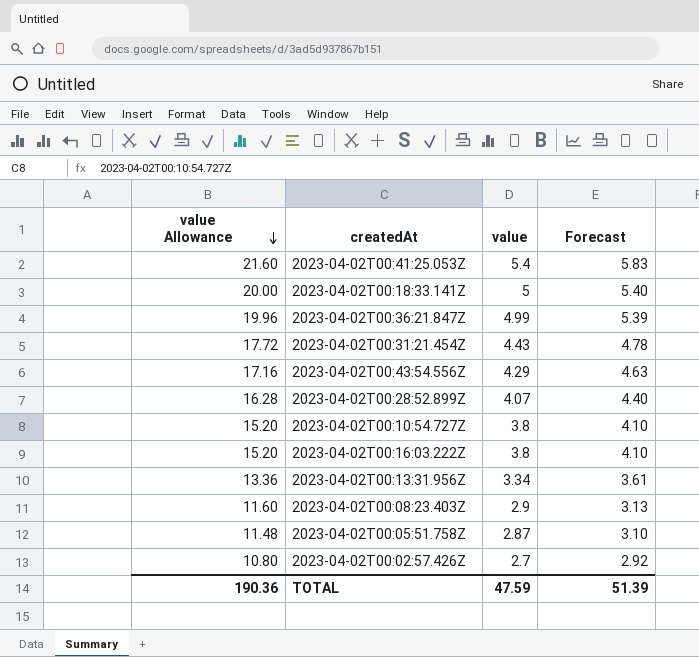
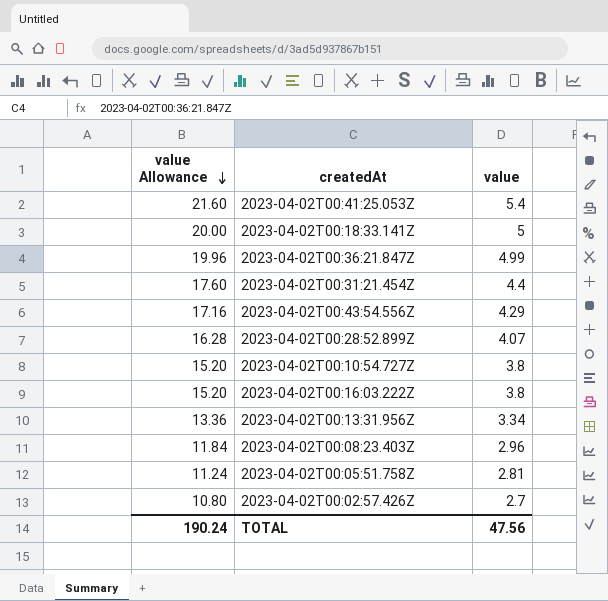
column Forecast | formula: [value] * 1.08 -> none
2023-04-02T00:31:21.454Z | value Allowance: 17.72 -> 17.60
2023-04-02T00:31:21.454Z | value: 4.43 -> 4.4
2023-04-02T00:08:23.403Z | value Allowance: 11.60 -> 11.84
2023-04-02T00:08:23.403Z | value: 2.9 -> 2.96
2023-04-02T00:05:51.758Z | value Allowance: 11.48 -> 11.24
2023-04-02T00:05:51.758Z | value: 2.87 -> 2.81
TOTAL | value Allowance: 190.36 -> 190.24
TOTAL | value: 47.59 -> 47.56

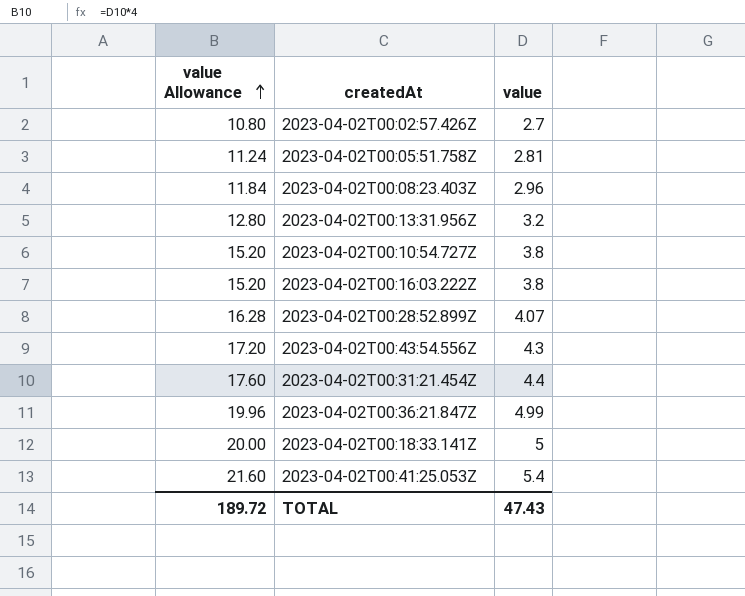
row order: value Allowance descending -> value Allowance ascending
2023-04-02T00:13:31.956Z | value Allowance: 13.36 -> 12.80
2023-04-02T00:13:31.956Z | value: 3.34 -> 3.2
2023-04-02T00:43:54.556Z | value Allowance: 17.16 -> 17.20
2023-04-02T00:43:54.556Z | value: 4.29 -> 4.3
TOTAL | value Allowance: 190.24 -> 189.72
TOTAL | value: 47.56 -> 47.43

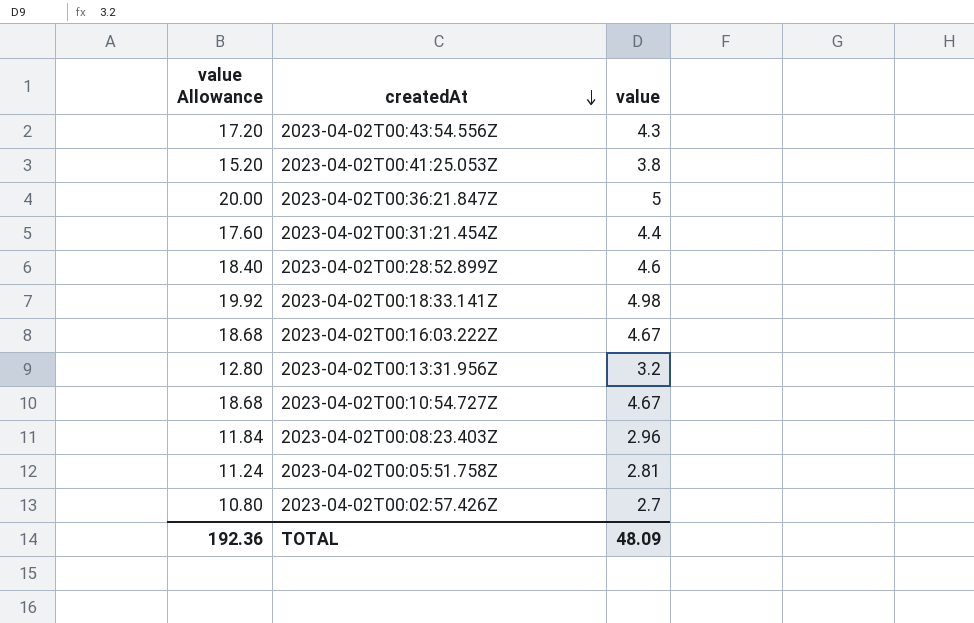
row order: value Allowance ascending -> createdAt descending
2023-04-02T00:41:25.053Z | value Allowance: 21.60 -> 15.20
2023-04-02T00:41:25.053Z | value: 5.4 -> 3.8
2023-04-02T00:36:21.847Z | value Allowance: 19.96 -> 20.00
2023-04-02T00:36:21.847Z | value: 4.99 -> 5
2023-04-02T00:28:52.899Z | value Allowance: 16.28 -> 18.40
2023-04-02T00:28:52.899Z | value: 4.07 -> 4.6
2023-04-02T00:18:33.141Z | value Allowance: 20.00 -> 19.92
2023-04-02T00:18:33.141Z | value: 5 -> 4.98
2023-04-02T00:16:03.222Z | value Allowance: 15.20 -> 18.68
2023-04-02T00:16:03.222Z | value: 3.8 -> 4.67
2023-04-02T00:10:54.727Z | value Allowance: 15.20 -> 18.68
2023-04-02T00:10:54.727Z | value: 3.8 -> 4.67
TOTAL | value Allowance: 189.72 -> 192.36
TOTAL | value: 47.43 -> 48.09

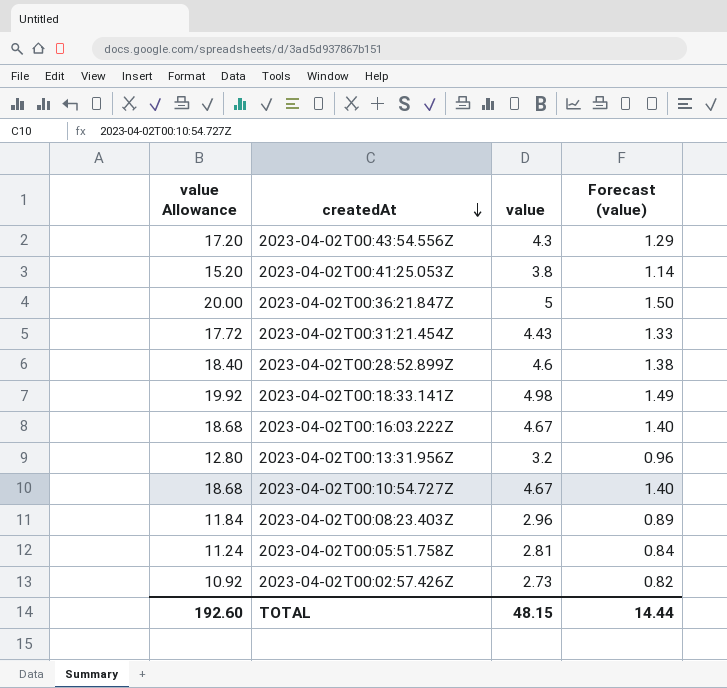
column Forecast (value) | formula: none -> [value] * 0.3
2023-04-02T00:31:21.454Z | value Allowance: 17.60 -> 17.72
2023-04-02T00:31:21.454Z | value: 4.4 -> 4.43
2023-04-02T00:02:57.426Z | value Allowance: 10.80 -> 10.92
2023-04-02T00:02:57.426Z | value: 2.7 -> 2.73
TOTAL | value Allowance: 192.36 -> 192.60
TOTAL | value: 48.09 -> 48.15

